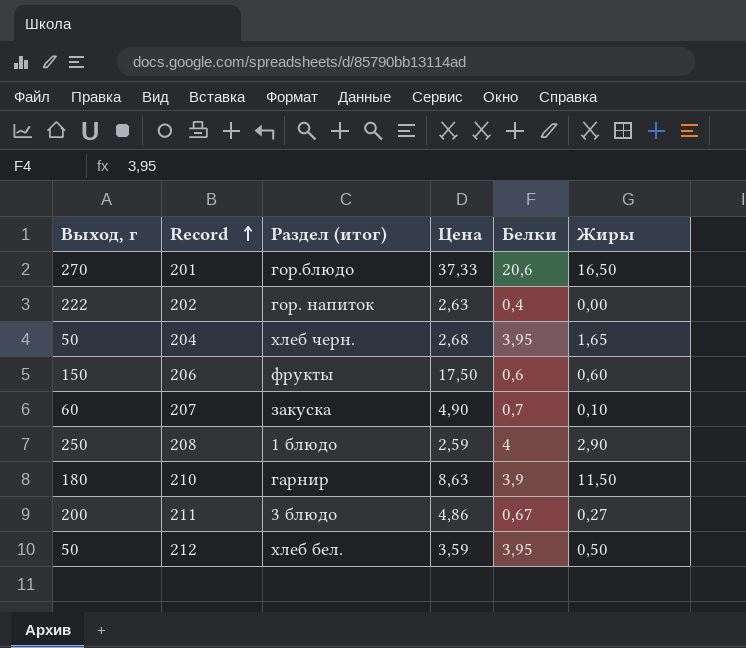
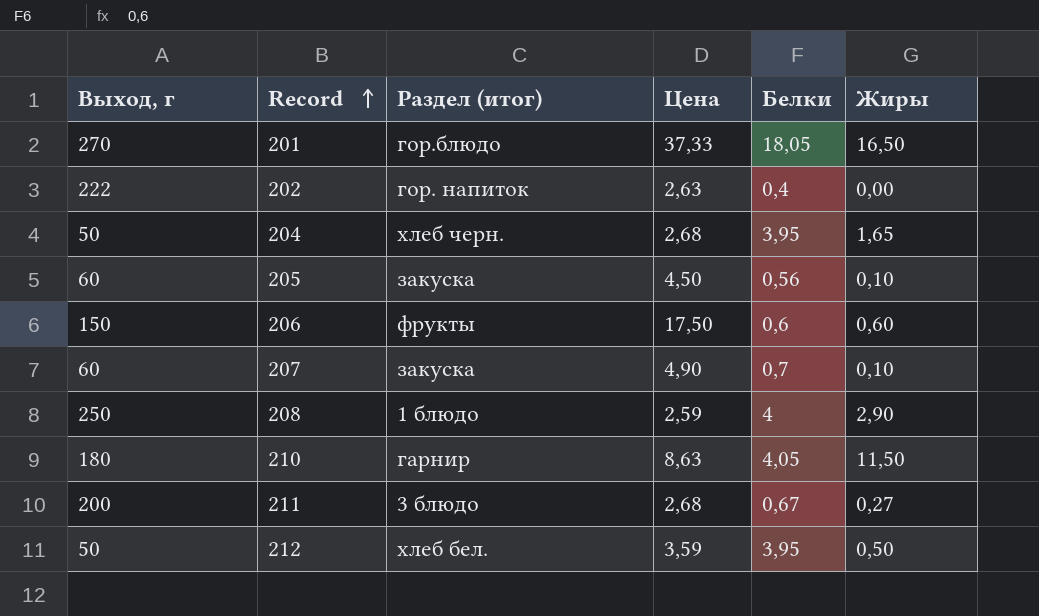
201 | Белки: 20,6 -> 18,05
row 205: none -> 60 | закуска | 4,50 | 0,56 | 0,10
210 | Белки: 3,9 -> 4,05
211 | Цена: 4,86 -> 2,68

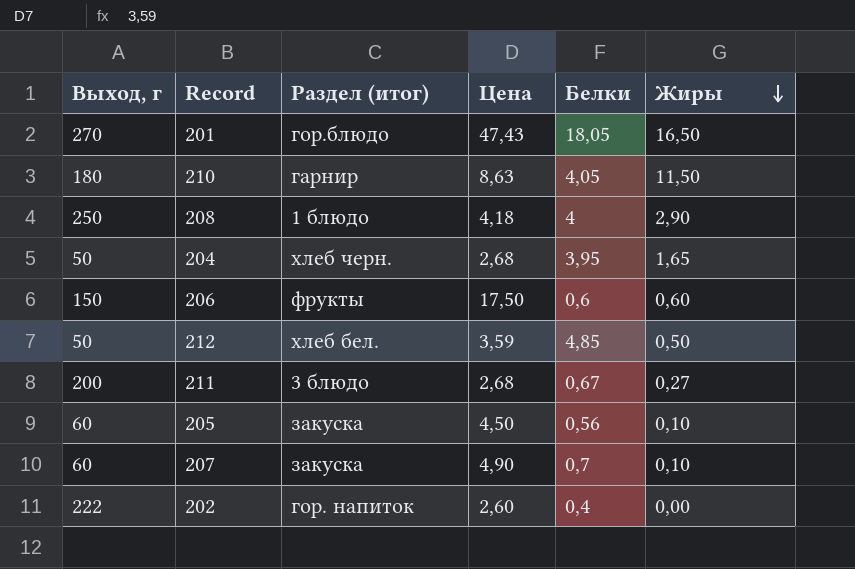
row order: Record ascending -> Жиры descending
201 | Цена: 37,33 -> 47,43
208 | Цена: 2,59 -> 4,18
212 | Белки: 3,95 -> 4,85
202 | Цена: 2,63 -> 2,60

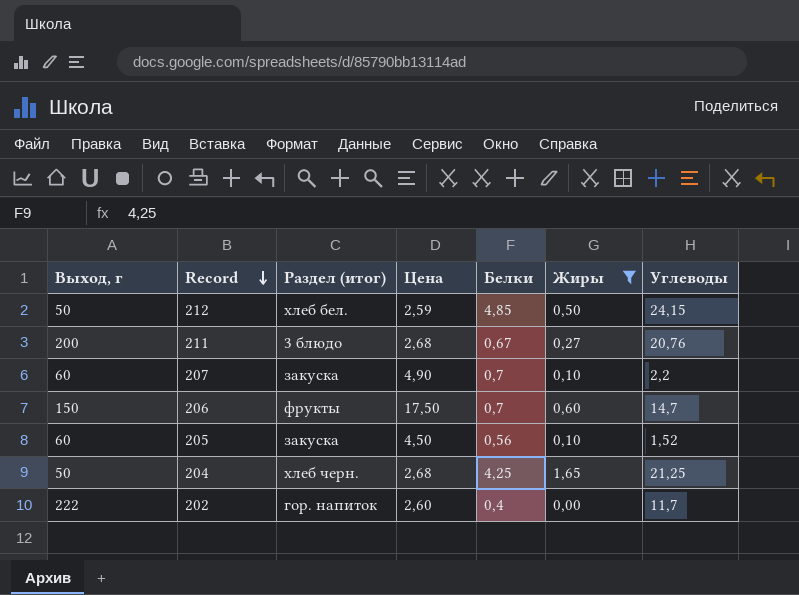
filter: none -> Жиры <= 1,65
row order: Жиры descending -> Record descending
column Углеводы | position: none -> 7
212 | Цена: 3,59 -> 2,59
206 | Белки: 0,6 -> 0,7
204 | Белки: 3,95 -> 4,25

